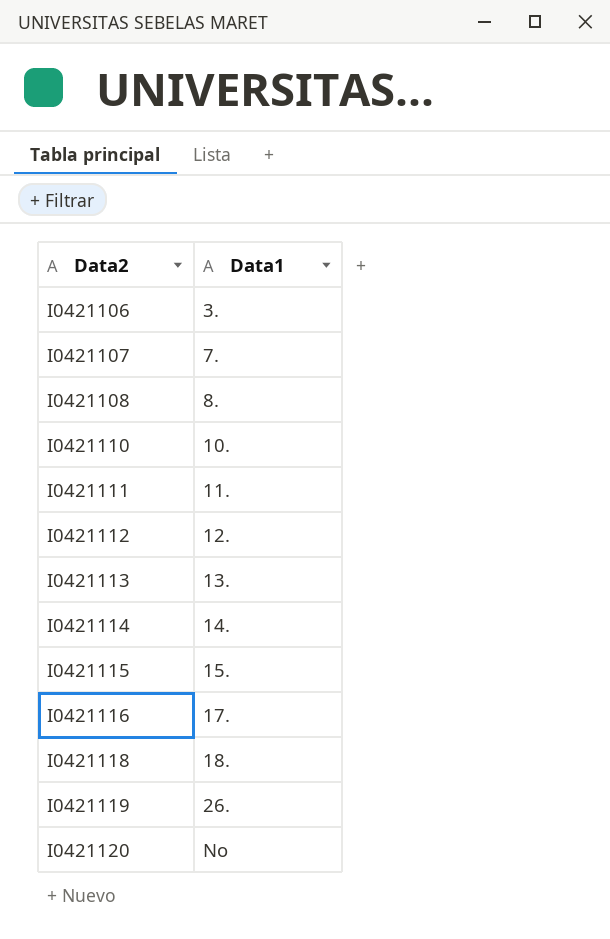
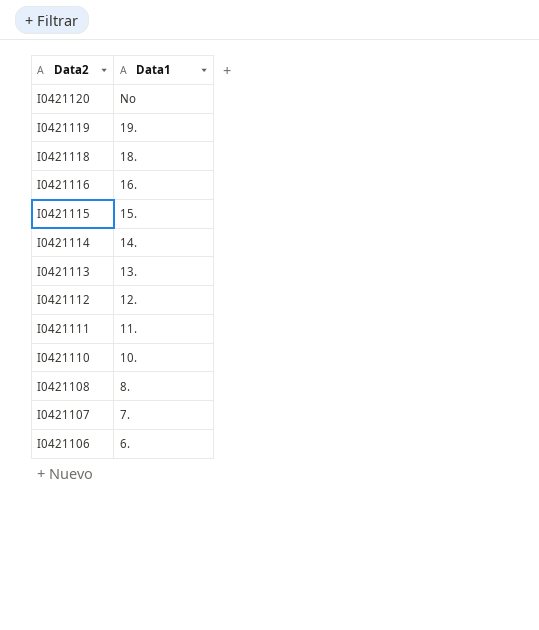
row order: Data2 ascending -> Data2 descending
I0421119 | Data1: 26. -> 19.
I0421116 | Data1: 17. -> 16.
I0421106 | Data1: 3. -> 6.

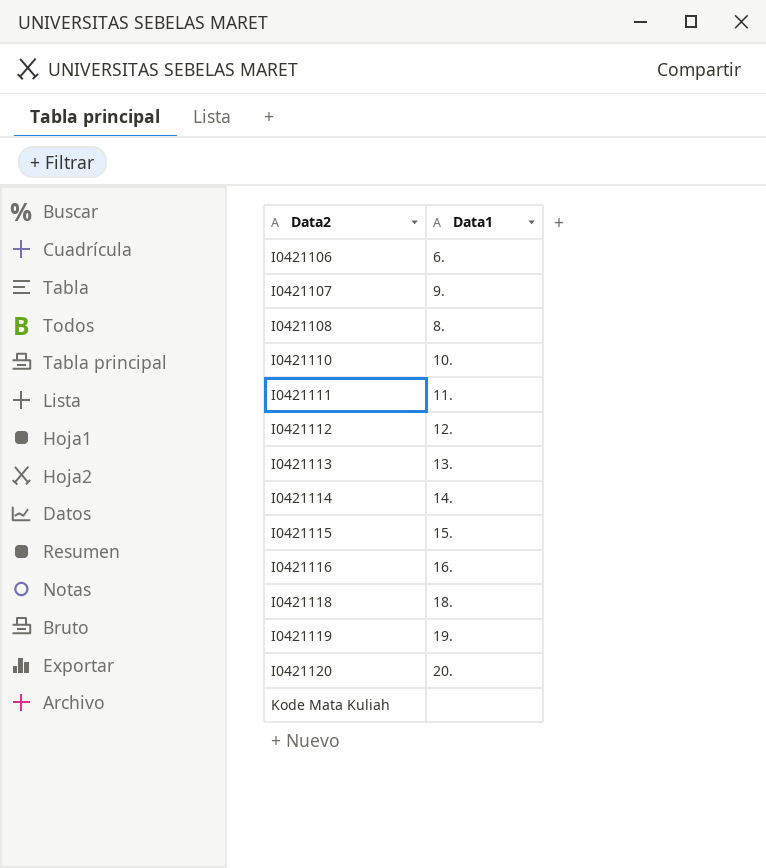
row order: Data2 descending -> Data2 ascending
I0421107 | Data1: 7. -> 9.
I0421120 | Data1: No -> 20.
row Kode Mata Kuliah: none -> none

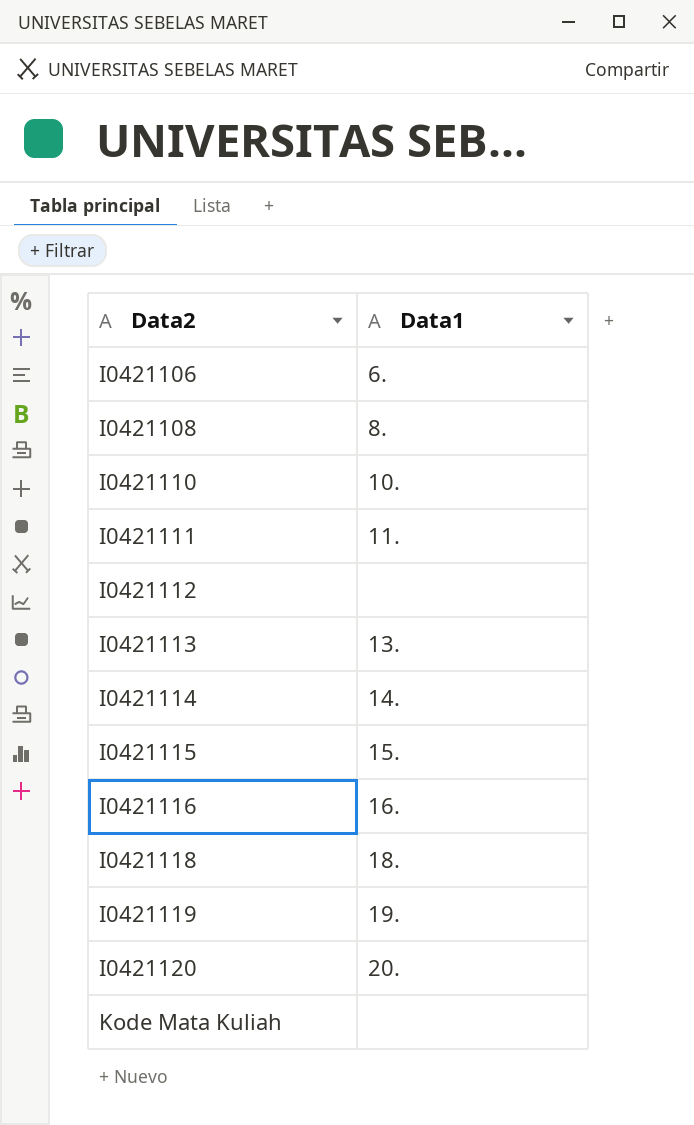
row I0421107: 9. -> none
I0421112 | Data1: 12. -> none

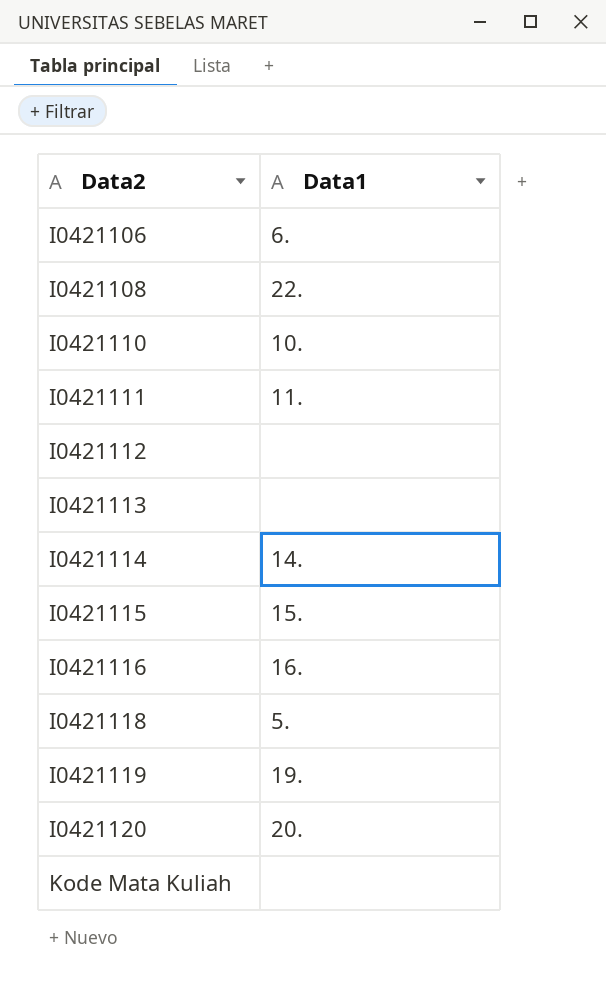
I0421108 | Data1: 8. -> 22.
I0421113 | Data1: 13. -> none
I0421118 | Data1: 18. -> 5.

